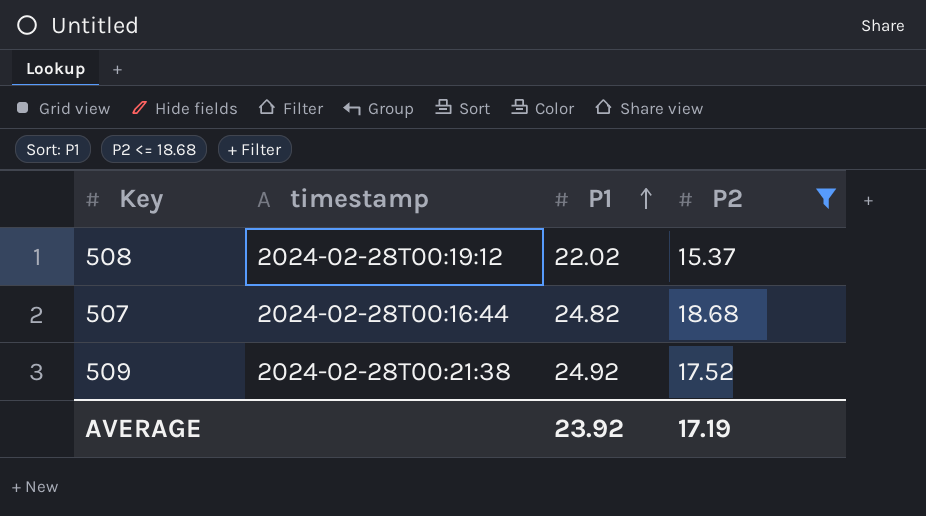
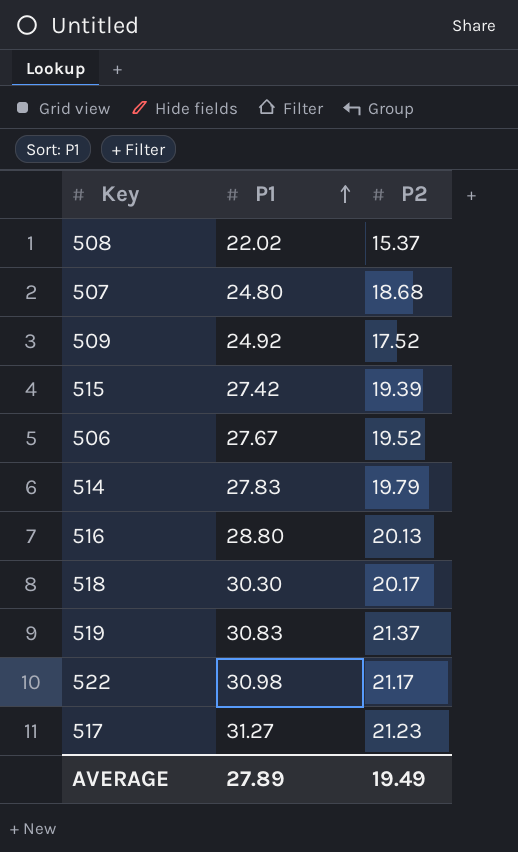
filter: P2 <= 18.68 -> none
column timestamp | position: 2 -> none
507 | P1: 24.82 -> 24.80
AVERAGE | P1: 23.92 -> 27.89
AVERAGE | P2: 17.19 -> 19.49

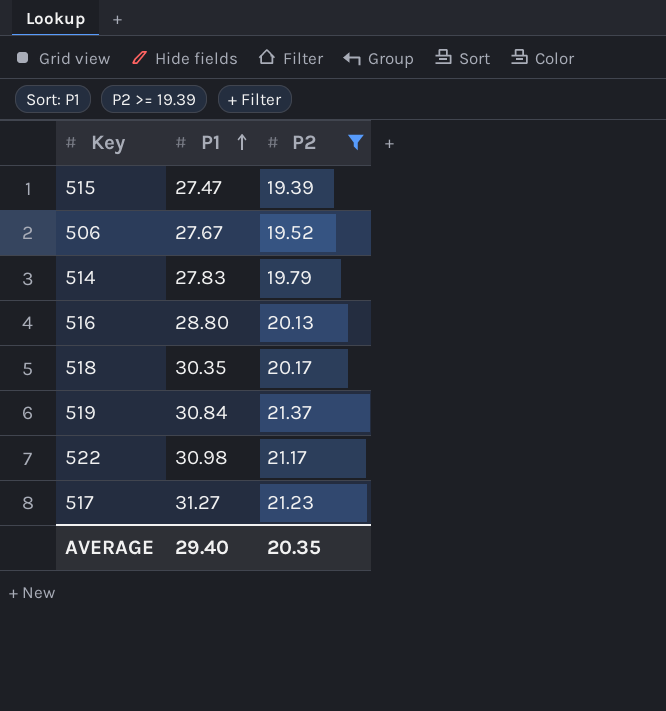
filter: none -> P2 >= 19.39
515 | P1: 27.42 -> 27.47
518 | P1: 30.30 -> 30.35
519 | P1: 30.83 -> 30.84
AVERAGE | P1: 27.89 -> 29.40
AVERAGE | P2: 19.49 -> 20.35

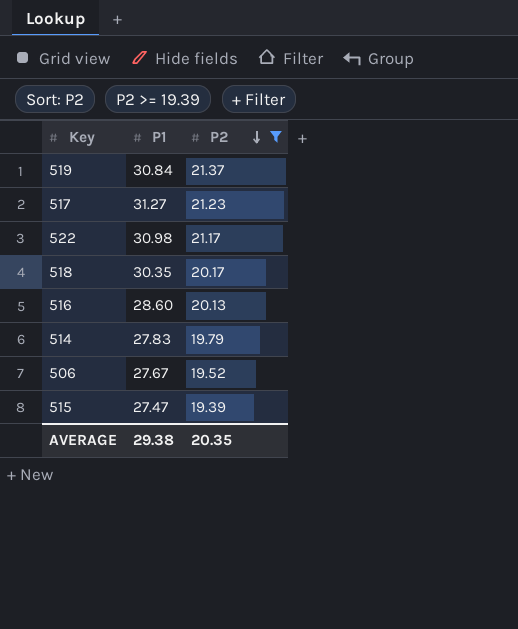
row order: P1 ascending -> P2 descending
516 | P1: 28.80 -> 28.60
AVERAGE | P1: 29.40 -> 29.38

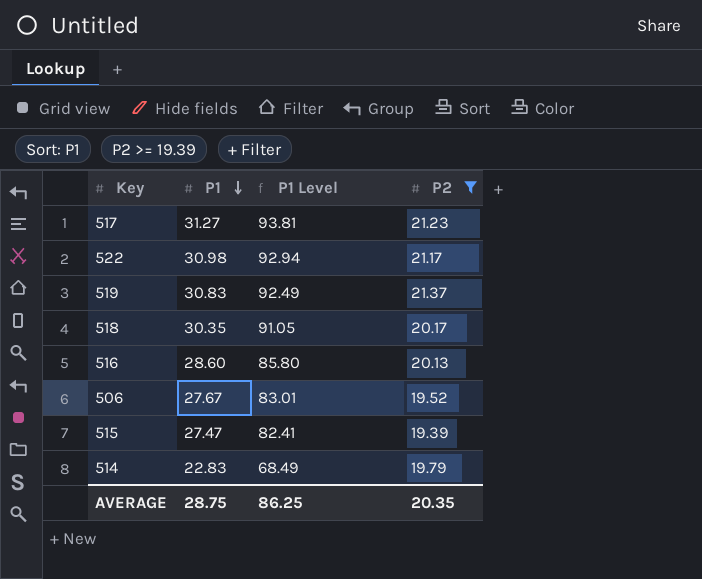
row order: P2 descending -> P1 descending
column P1 Level | formula: none -> [P1] * 3
519 | P1: 30.84 -> 30.83
514 | P1: 27.83 -> 22.83
AVERAGE | P1: 29.38 -> 28.75

